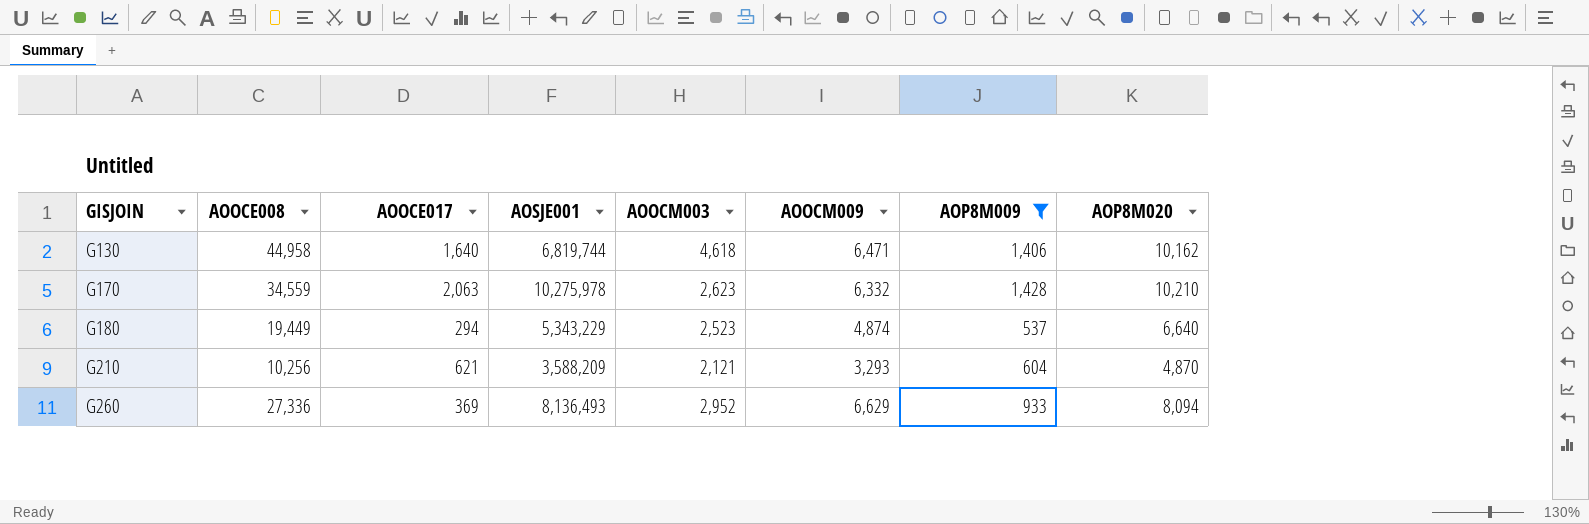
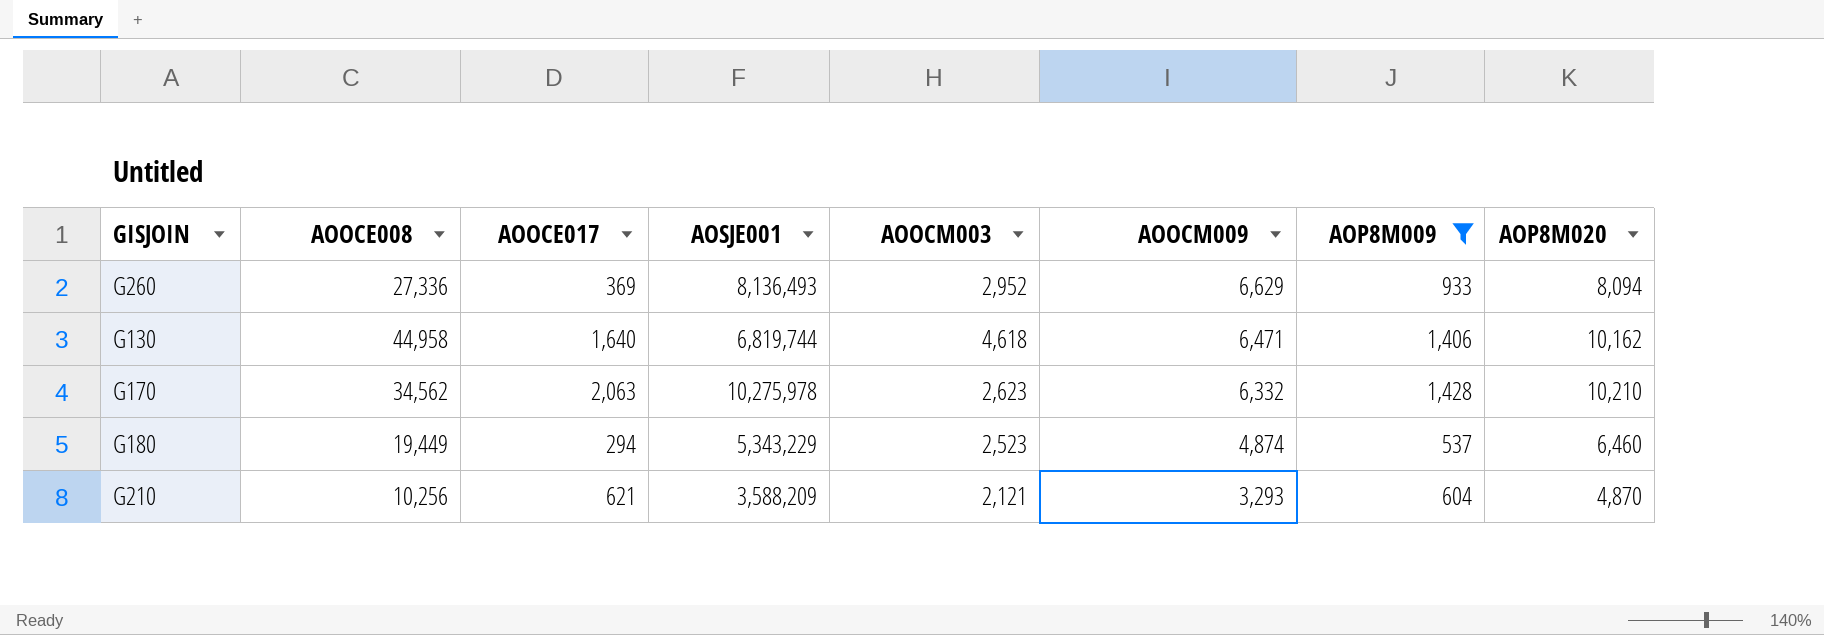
row order: GISJOIN ascending -> AOOCM009 descending
G170 | AOOCE008: 34,559 -> 34,562
G180 | AOP8M020: 6,640 -> 6,460

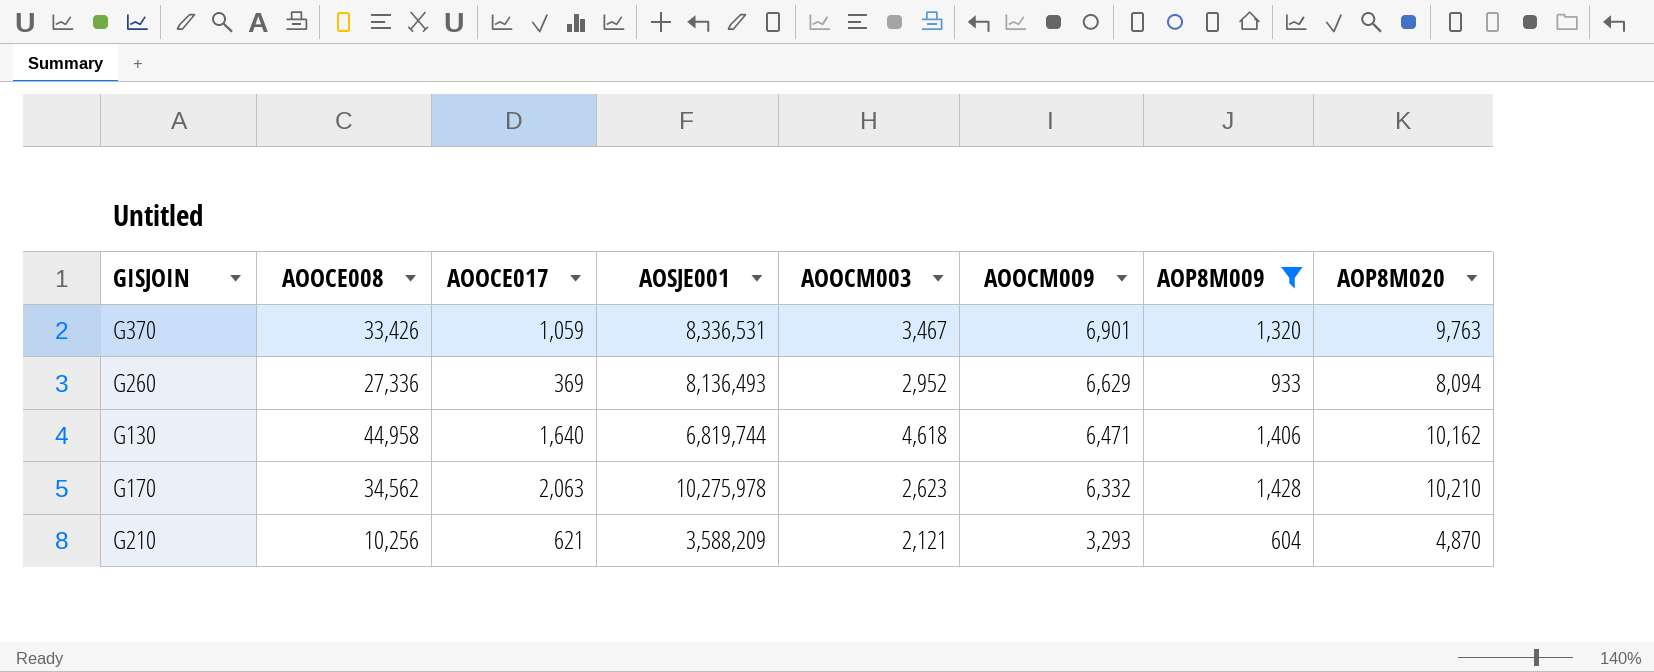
row G180: 19,449 | 294 | 5,343,229 | 2,523 | 4,874 | 537 | 6,460 -> none
row G370: none -> 33,426 | 1,059 | 8,336,531 | 3,467 | 6,901 | 1,320 | 9,763

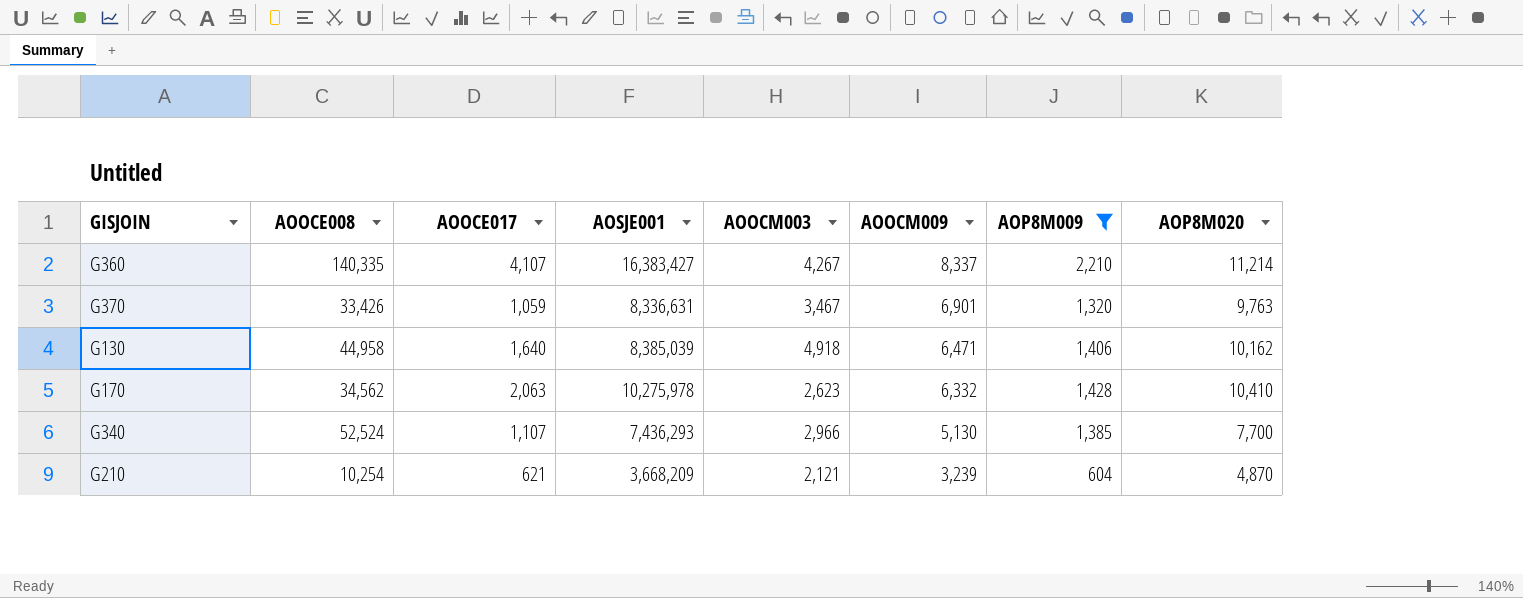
row G260: 27,336 | 369 | 8,136,493 | 2,952 | 6,629 | 933 | 8,094 -> none
row G360: none -> 140,335 | 4,107 | 16,383,427 | 4,267 | 8,337 | 2,210 | 11,214
G370 | AOSJE001: 8,336,531 -> 8,336,631
G130 | AOSJE001: 6,819,744 -> 8,385,039
G130 | AOOCM003: 4,618 -> 4,918
G170 | AOP8M020: 10,210 -> 10,410
row G340: none -> 52,524 | 1,107 | 7,436,293 | 2,966 | 5,130 | 1,385 | 7,700
G210 | AOOCE008: 10,256 -> 10,254
G210 | AOSJE001: 3,588,209 -> 3,668,209
G210 | AOOCM009: 3,293 -> 3,239

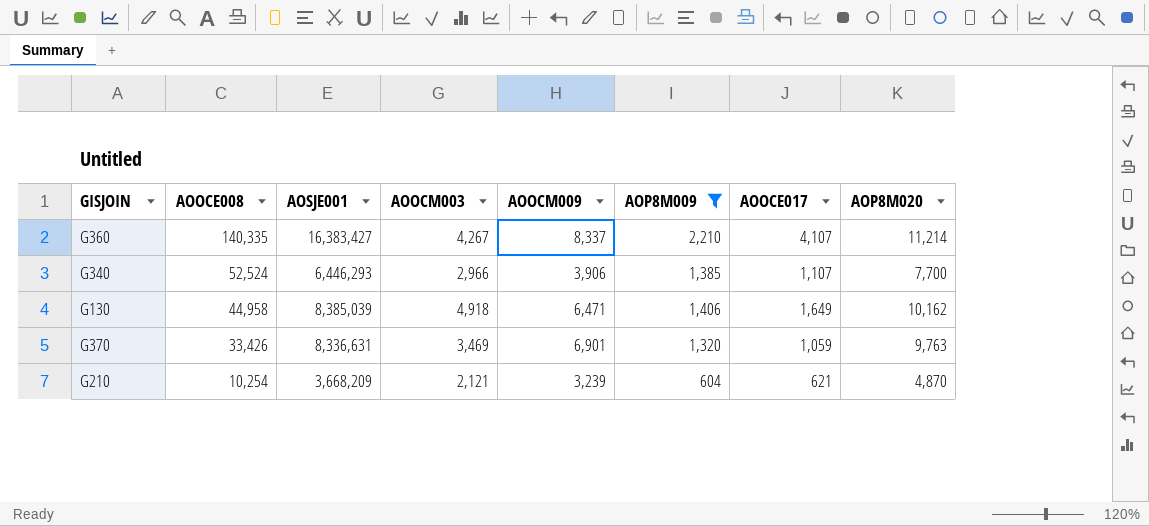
row order: AOOCM009 descending -> AOOCE008 descending
column AOOCE017 | position: 3 -> 7
row G170: 34,562 | 2,063 | 10,275,978 | 2,623 | 6,332 | 1,428 | 10,410 -> none
G340 | AOSJE001: 7,436,293 -> 6,446,293
G340 | AOOCM009: 5,130 -> 3,906
G130 | AOOCE017: 1,640 -> 1,649
G370 | AOOCM003: 3,467 -> 3,469

